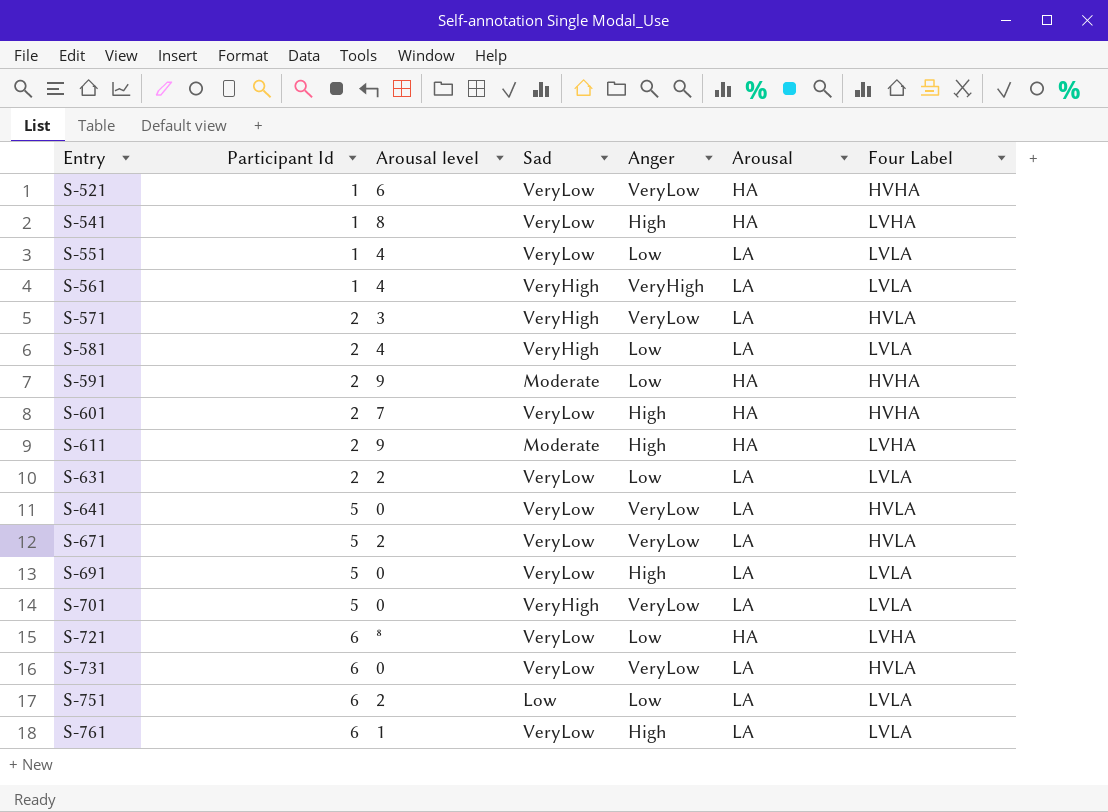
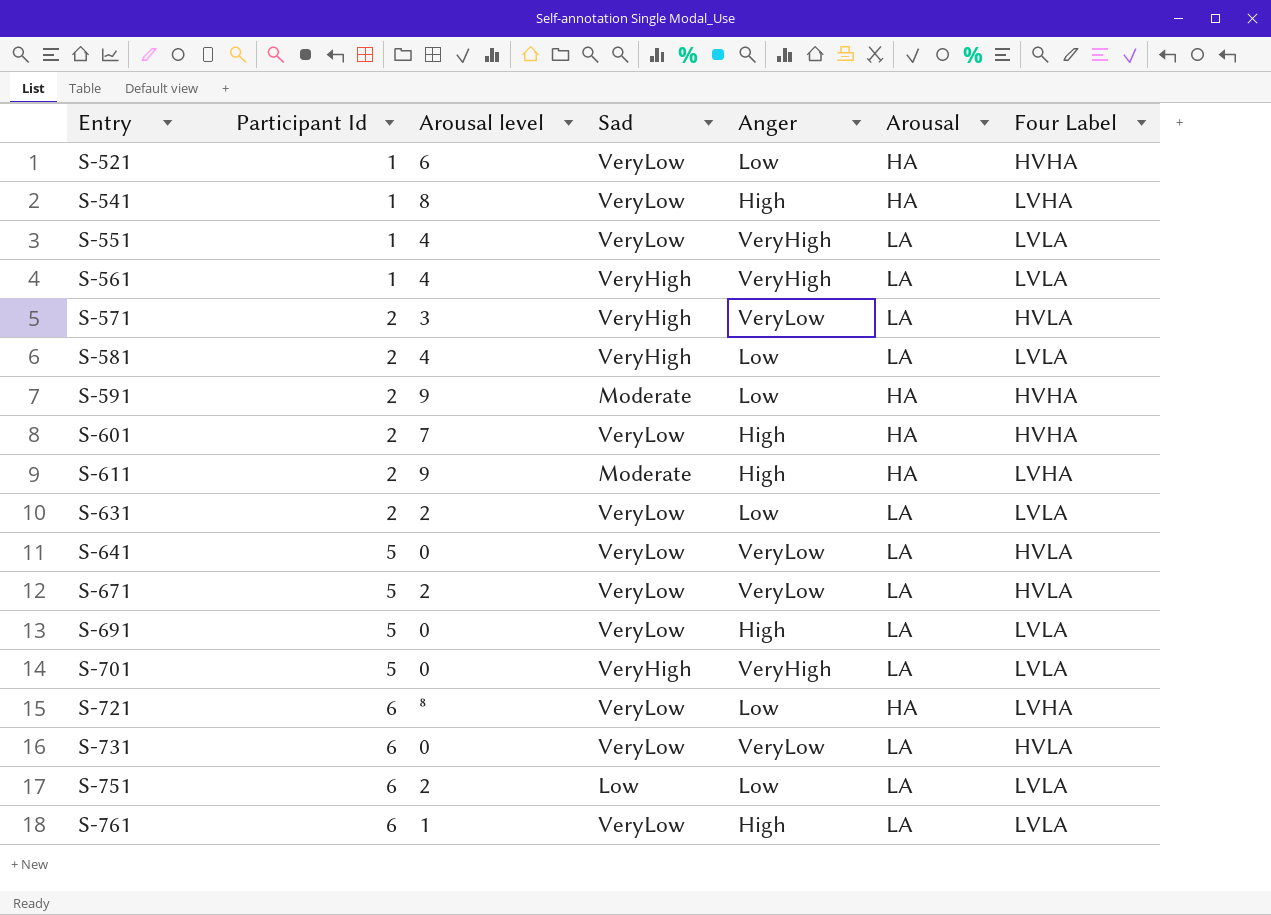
S-521 | Anger: VeryLow -> Low
S-551 | Anger: Low -> VeryHigh
S-701 | Anger: VeryLow -> VeryHigh

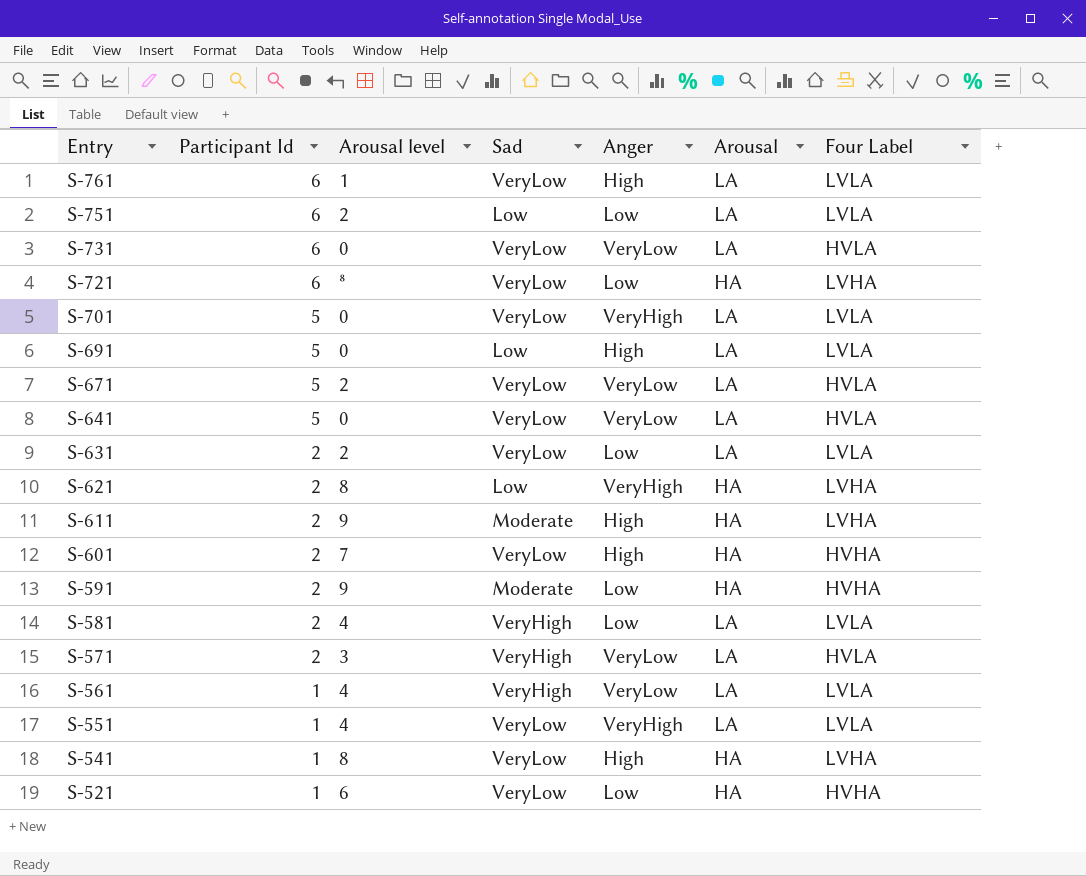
row order: Entry ascending -> Entry descending
S-701 | Sad: VeryHigh -> VeryLow
S-691 | Sad: VeryLow -> Low
row S-621: none -> 2 | 8 | Low | VeryHigh | HA | LVHA
S-561 | Anger: VeryHigh -> VeryLow

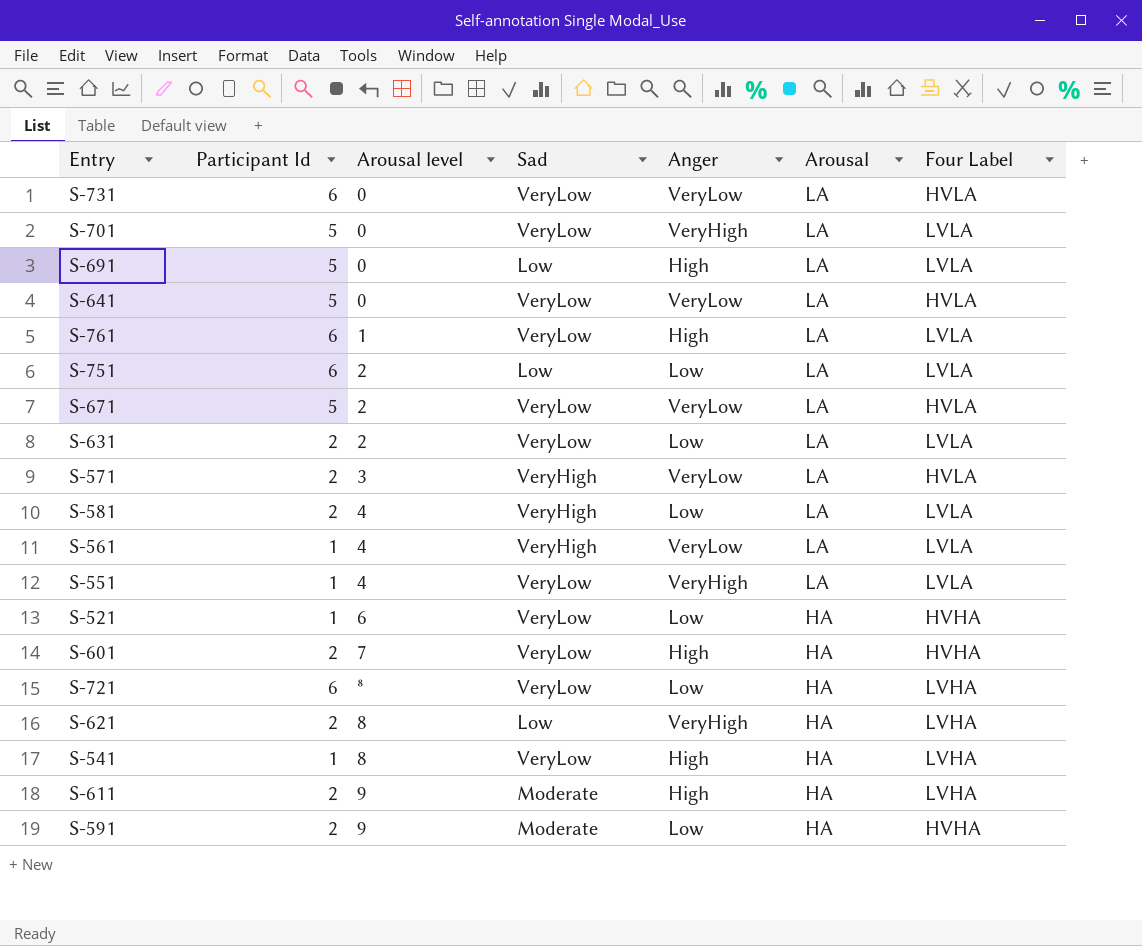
row order: Entry descending -> Arousal level ascending

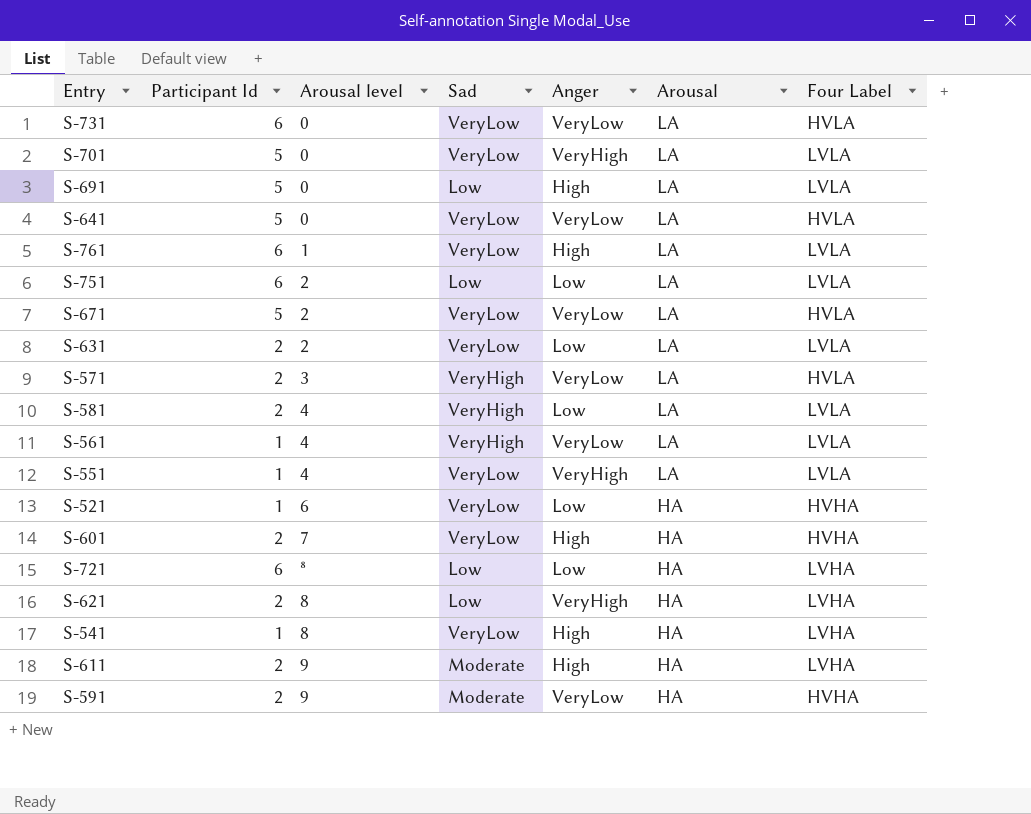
S-721 | Sad: VeryLow -> Low
S-591 | Anger: Low -> VeryLow

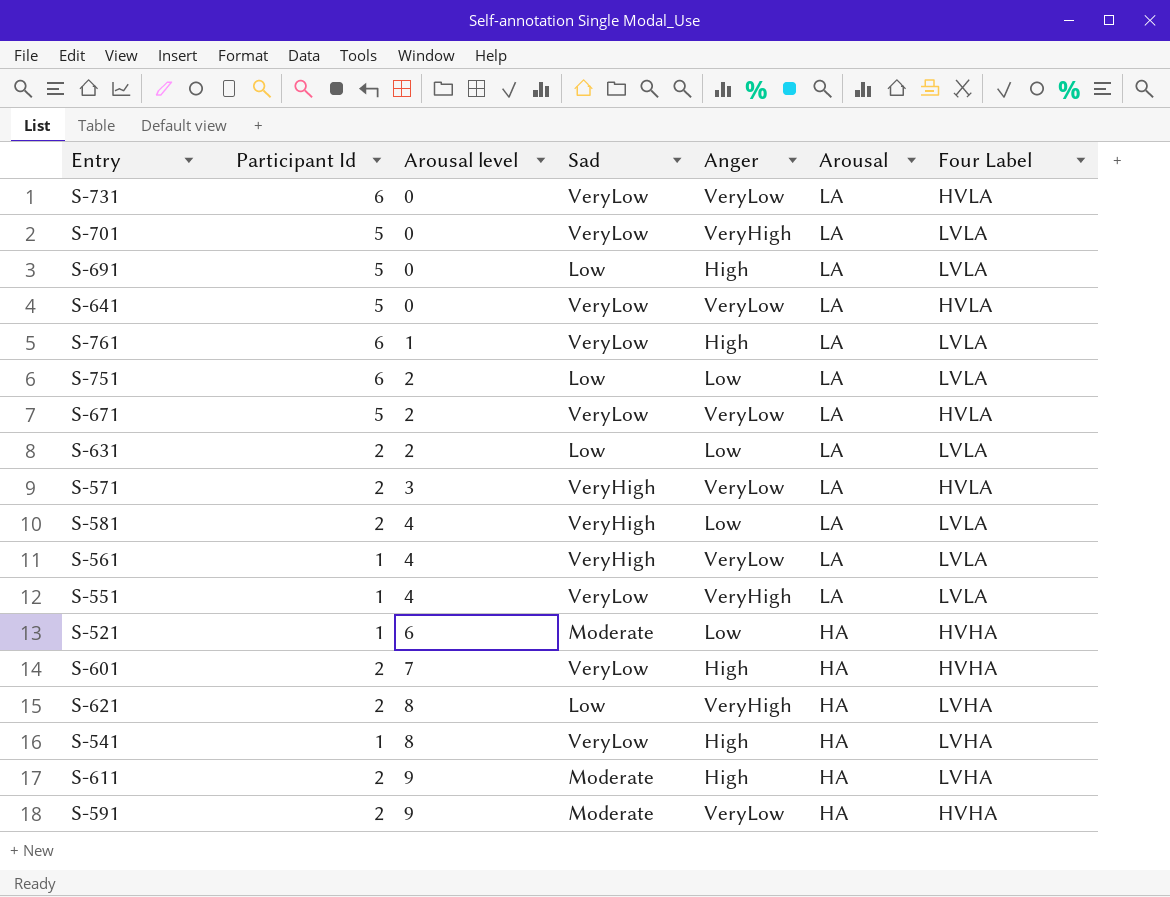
row S-721: 6 | ⁸ | Low | Low | HA | LVHA -> none
S-631 | Sad: VeryLow -> Low
S-521 | Sad: VeryLow -> Moderate

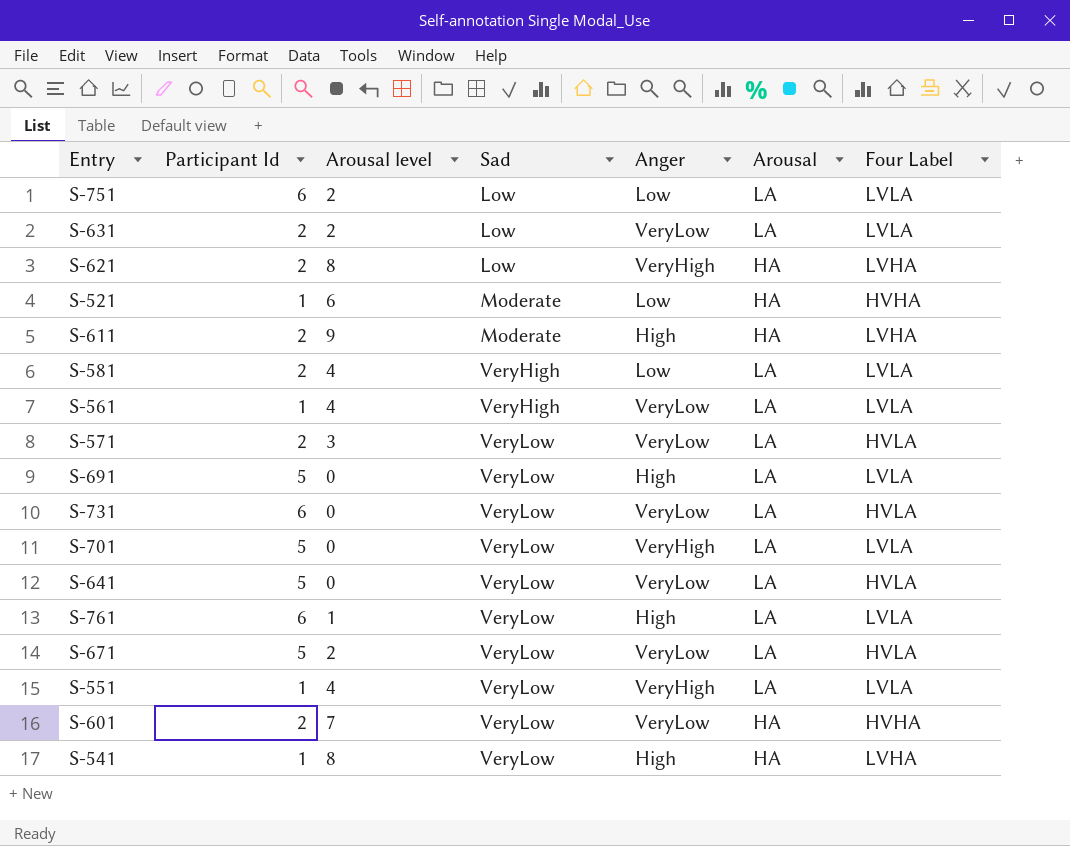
row order: Arousal level ascending -> Sad ascending
row S-591: 2 | 9 | Moderate | VeryLow | HA | HVHA -> none
S-631 | Anger: Low -> VeryLow
S-571 | Sad: VeryHigh -> VeryLow
S-691 | Sad: Low -> VeryLow
S-601 | Anger: High -> VeryLow

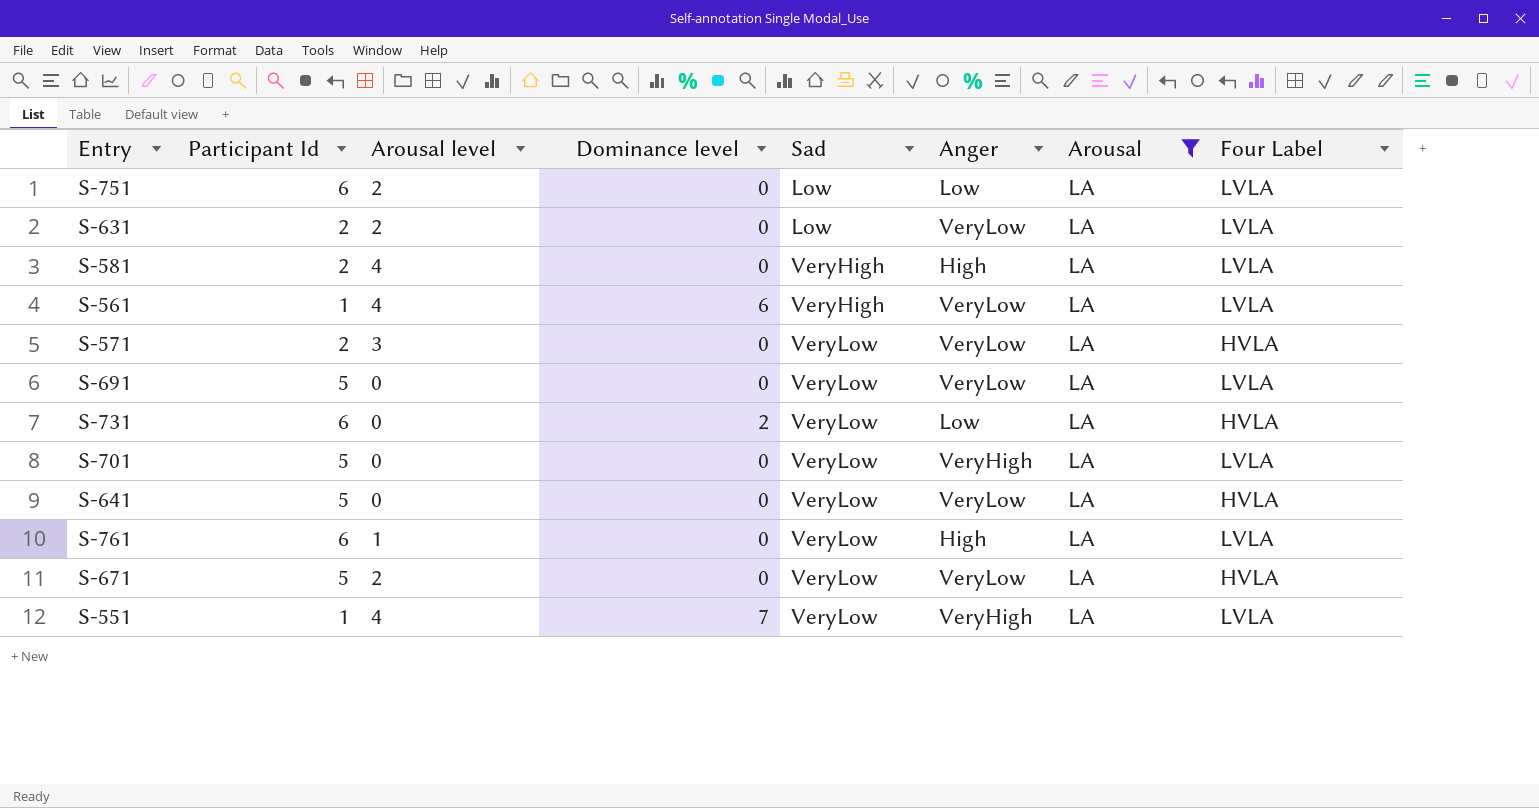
filter: none -> Arousal = LA
column Dominance level | position: none -> 4
S-581 | Anger: Low -> High
S-691 | Anger: High -> VeryLow
S-731 | Anger: VeryLow -> Low

